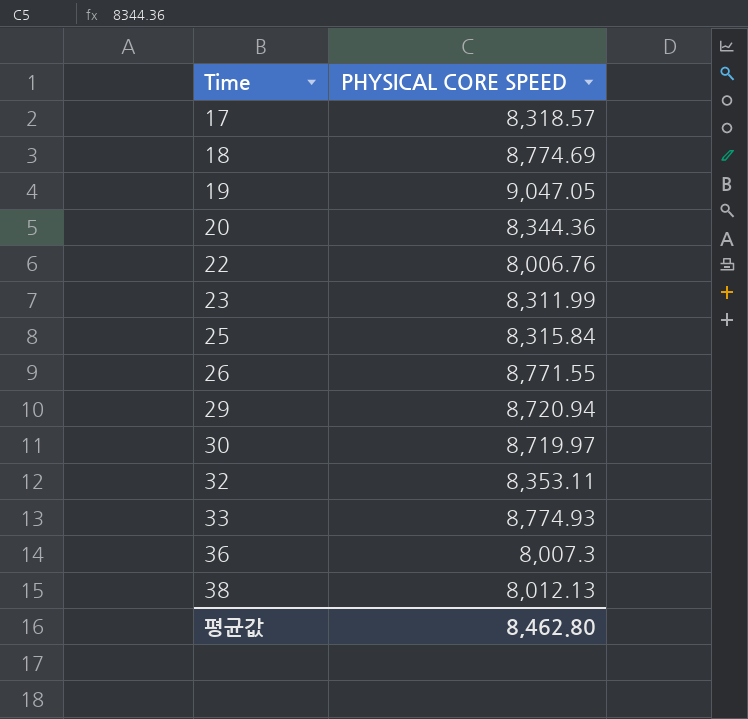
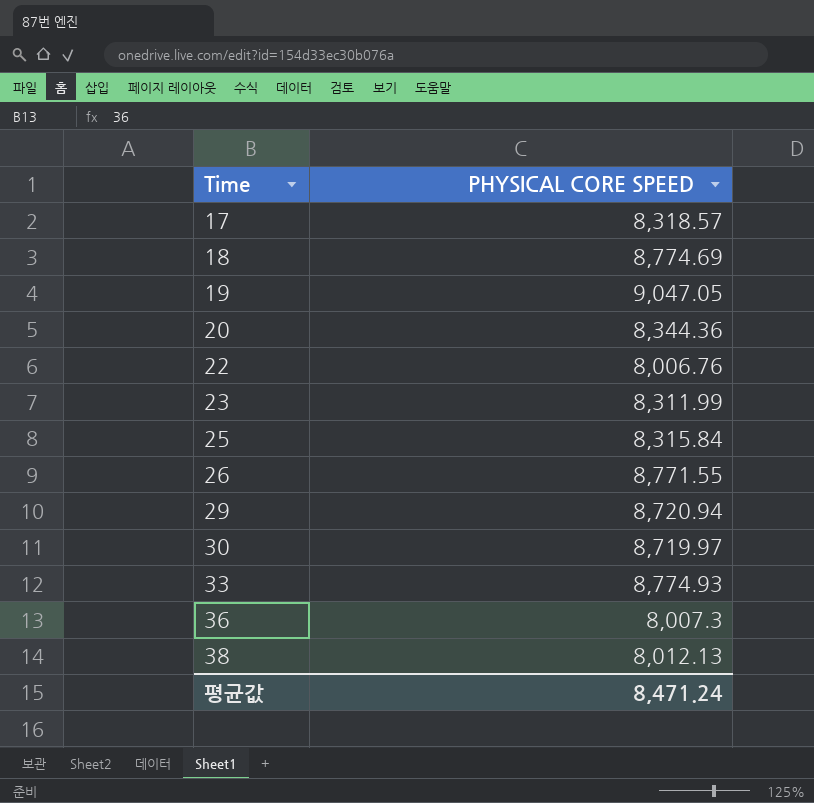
row 32: 8,353.11 -> none
평균값 | PHYSICAL CORE SPEED: 8,462.80 -> 8,471.24

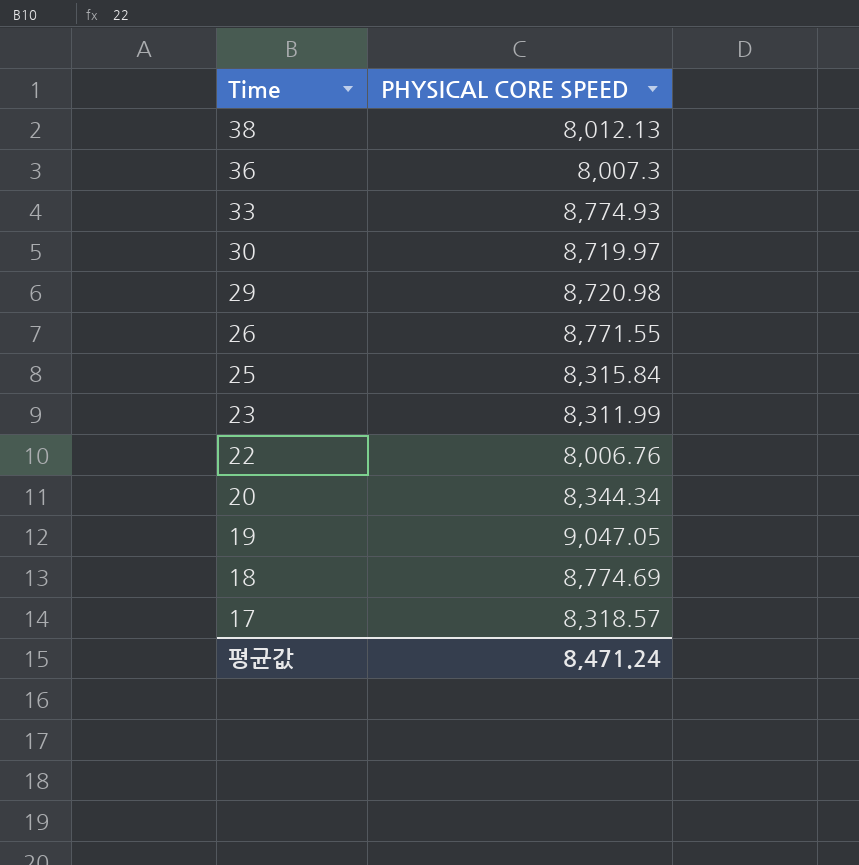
row order: Time ascending -> Time descending
29 | PHYSICAL CORE SPEED: 8,720.94 -> 8,720.98
20 | PHYSICAL CORE SPEED: 8,344.36 -> 8,344.34

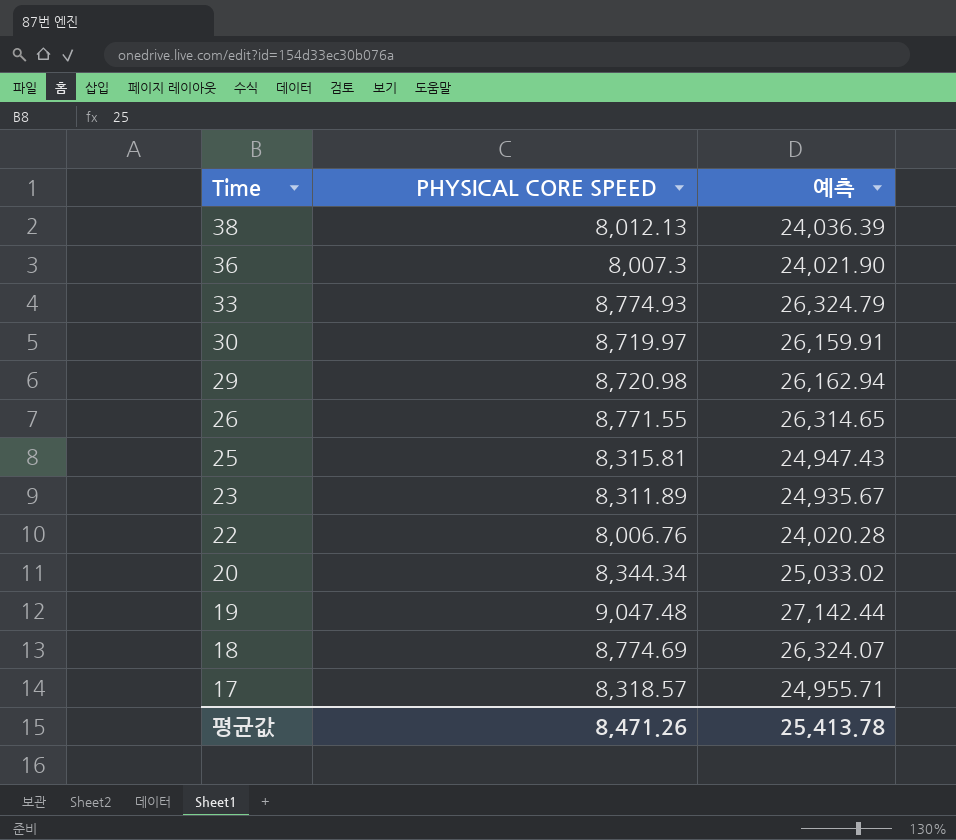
column 예측 | formula: none -> [PHYSICAL CORE SPEED] * 3
25 | PHYSICAL CORE SPEED: 8,315.84 -> 8,315.81
23 | PHYSICAL CORE SPEED: 8,311.99 -> 8,311.89
19 | PHYSICAL CORE SPEED: 9,047.05 -> 9,047.48
평균값 | PHYSICAL CORE SPEED: 8,471.24 -> 8,471.26

